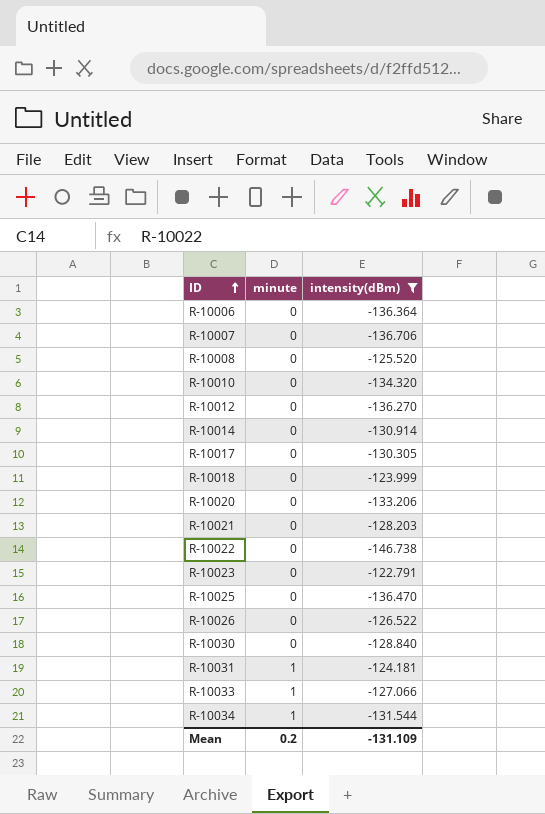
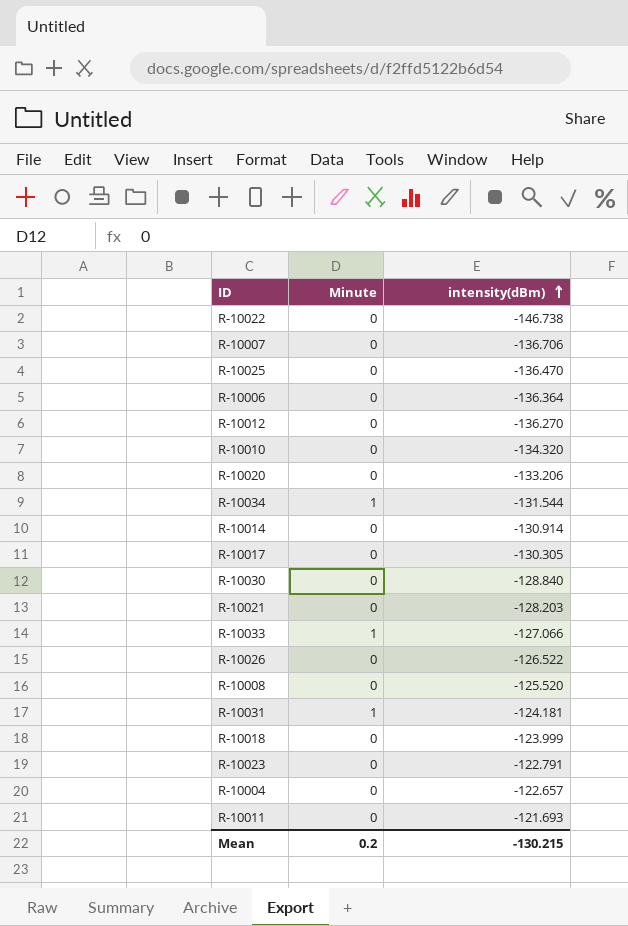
filter: intensity(dBm) <= -122.791 -> none
row order: ID ascending -> intensity(dBm) ascending
column name: minute -> Minute
Mean | intensity(dBm): -131.109 -> -130.215

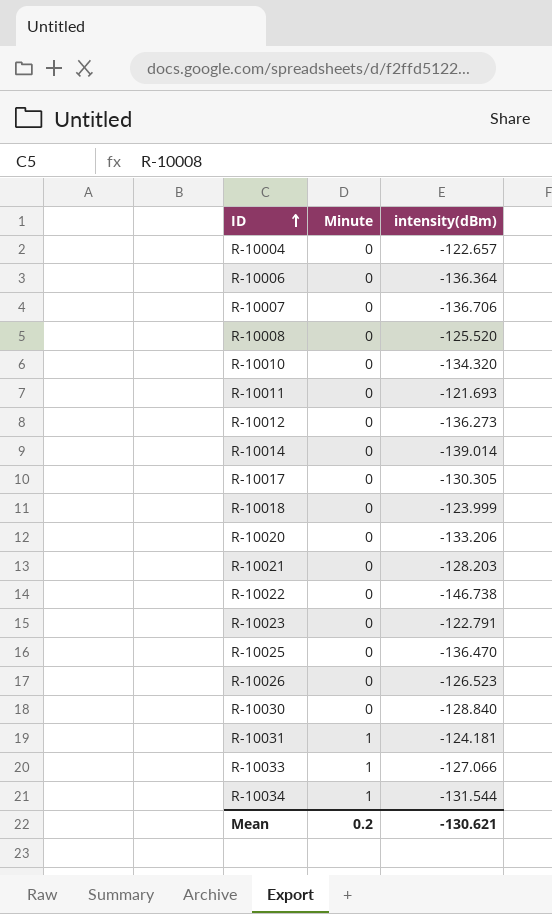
row order: intensity(dBm) ascending -> ID ascending
R-10012 | intensity(dBm): -136.270 -> -136.273
R-10014 | intensity(dBm): -130.914 -> -139.014
R-10026 | intensity(dBm): -126.522 -> -126.523
Mean | intensity(dBm): -130.215 -> -130.621

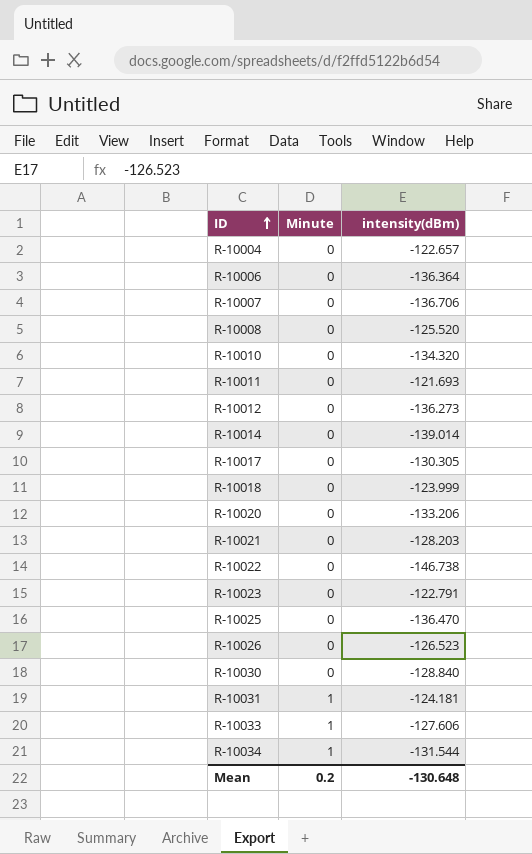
R-10033 | intensity(dBm): -127.066 -> -127.606
Mean | intensity(dBm): -130.621 -> -130.648

